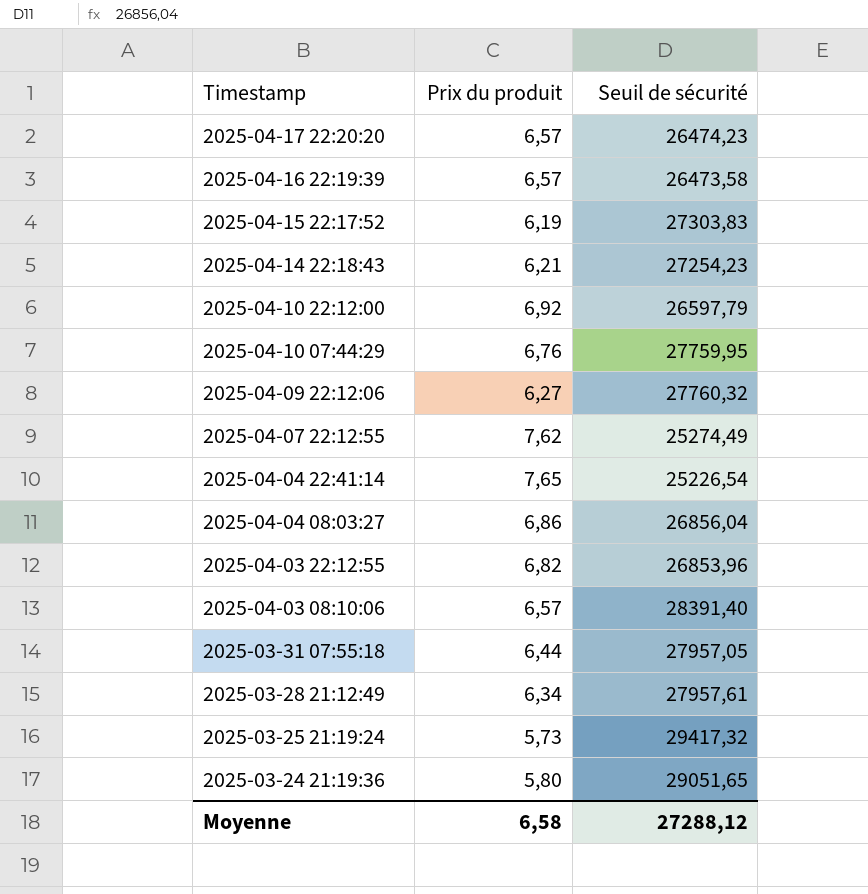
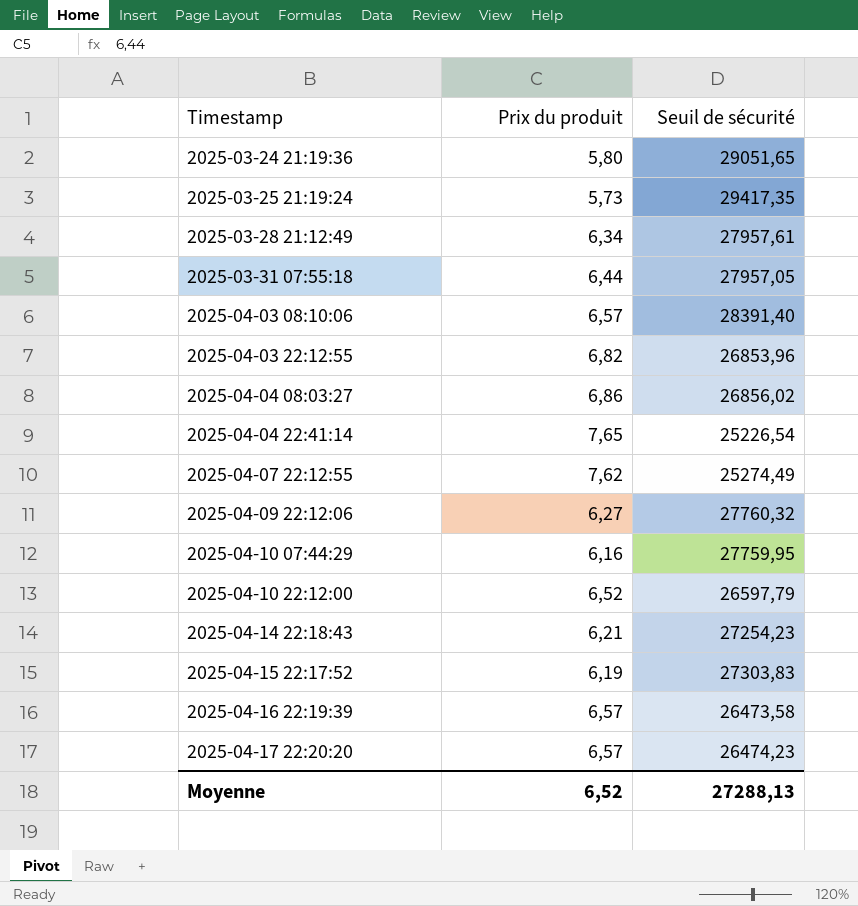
row order: Timestamp descending -> Timestamp ascending
2025-03-25 21:19:24 | Seuil de sécurité: 29417,32 -> 29417,35
2025-04-04 08:03:27 | Seuil de sécurité: 26856,04 -> 26856,02
2025-04-10 07:44:29 | Prix du produit: 6,76 -> 6,16
2025-04-10 22:12:00 | Prix du produit: 6,92 -> 6,52
Moyenne | Prix du produit: 6,58 -> 6,52
Moyenne | Seuil de sécurité: 27288,12 -> 27288,13

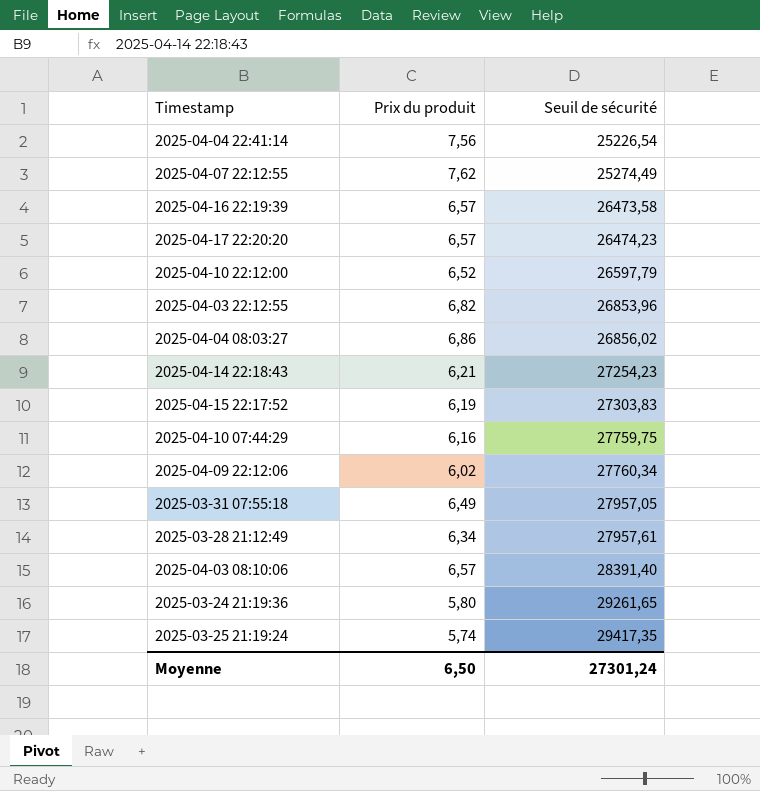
row order: Timestamp ascending -> Seuil de sécurité ascending
2025-04-04 22:41:14 | Prix du produit: 7,65 -> 7,56
2025-04-10 07:44:29 | Seuil de sécurité: 27759,95 -> 27759,75
2025-04-09 22:12:06 | Prix du produit: 6,27 -> 6,02
2025-04-09 22:12:06 | Seuil de sécurité: 27760,32 -> 27760,34
2025-03-31 07:55:18 | Prix du produit: 6,44 -> 6,49
2025-03-24 21:19:36 | Seuil de sécurité: 29051,65 -> 29261,65
2025-03-25 21:19:24 | Prix du produit: 5,73 -> 5,74
Moyenne | Prix du produit: 6,52 -> 6,50
Moyenne | Seuil de sécurité: 27288,13 -> 27301,24

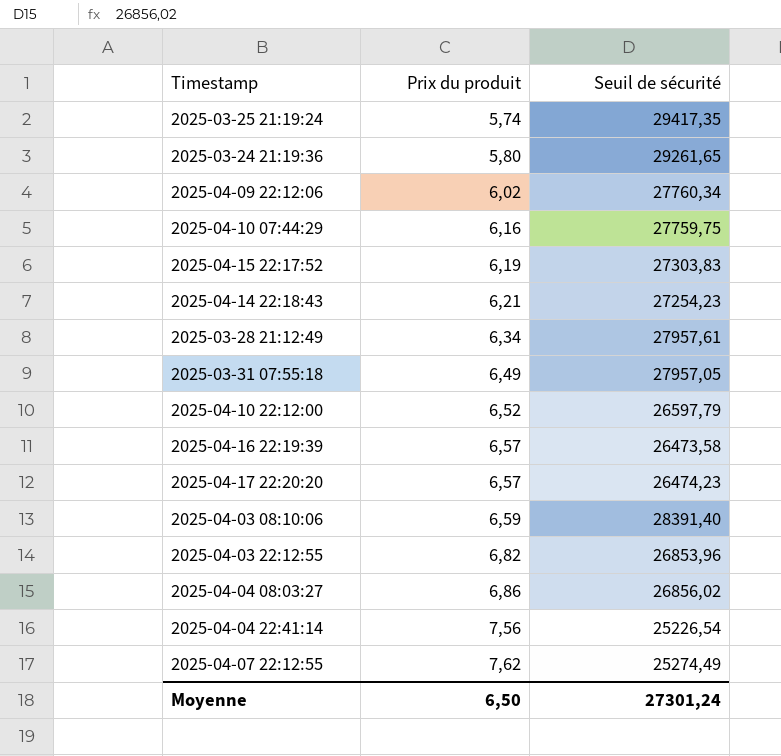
row order: Seuil de sécurité ascending -> Prix du produit ascending
2025-04-03 08:10:06 | Prix du produit: 6,57 -> 6,59

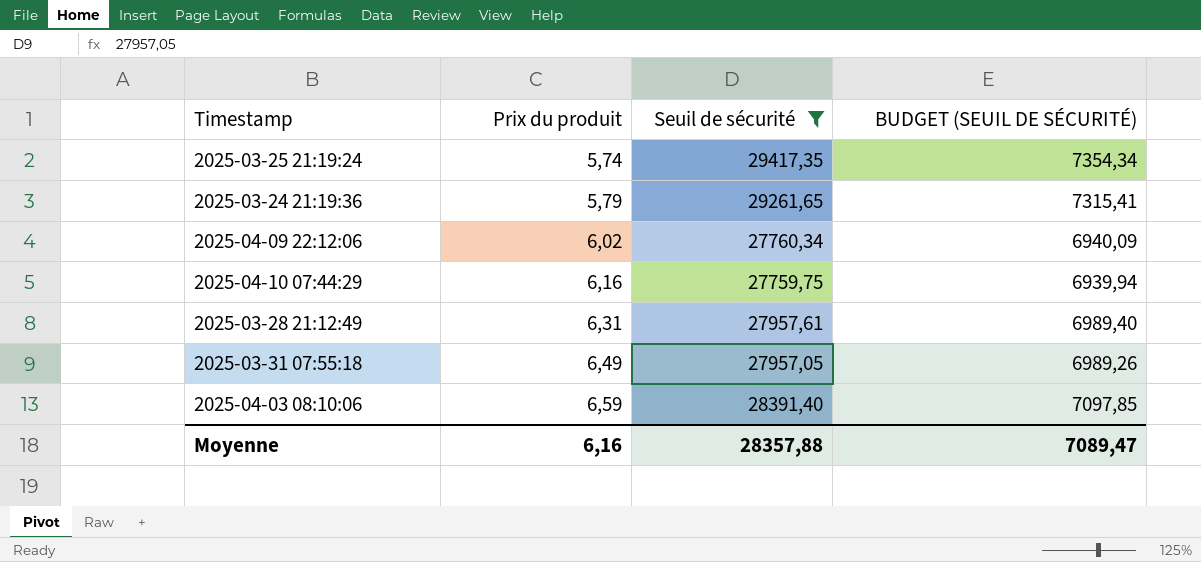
filter: none -> Seuil de sécurité >= 27759,75
column BUDGET (SEUIL DE SÉCURITÉ) | formula: none -> [Seuil de sécurité] * 0,25
2025-03-24 21:19:36 | Prix du produit: 5,80 -> 5,79
2025-03-28 21:12:49 | Prix du produit: 6,34 -> 6,31
Moyenne | Prix du produit: 6,50 -> 6,16
Moyenne | Seuil de sécurité: 27301,24 -> 28357,88

